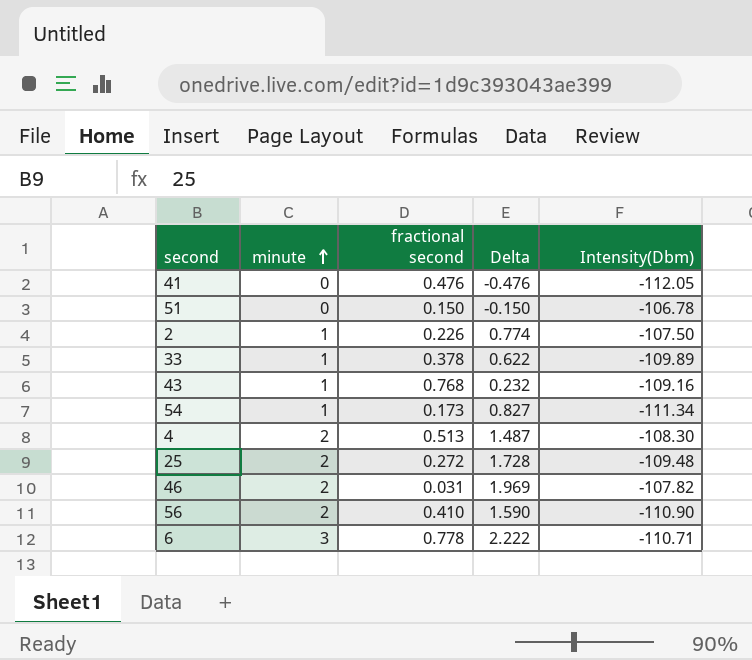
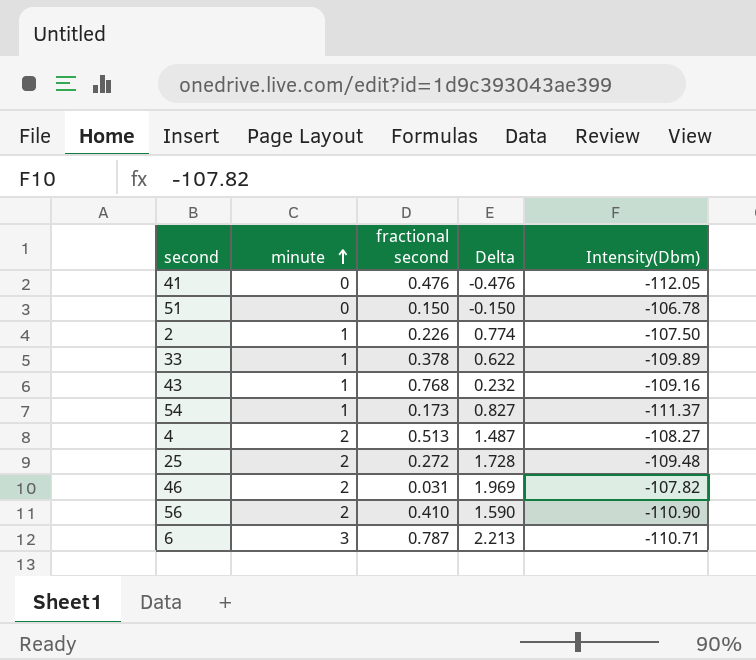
54 | Intensity(Dbm): -111.34 -> -111.37
4 | Intensity(Dbm): -108.30 -> -108.27
6 | fractional second: 0.778 -> 0.787
6 | Delta: 2.222 -> 2.213

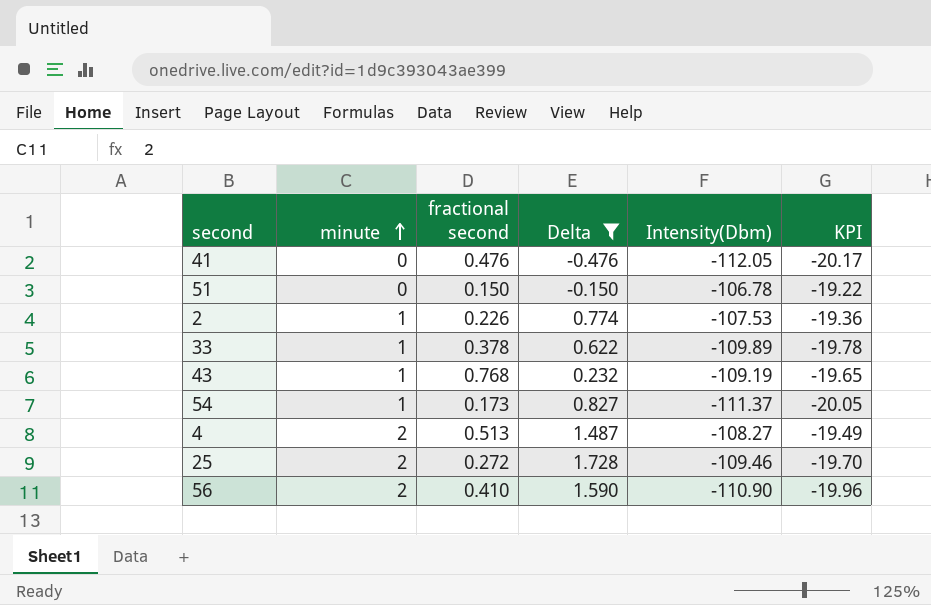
filter: none -> Delta <= 1.728
column KPI | formula: none -> [Intensity(Dbm)] * 0.18
2 | Intensity(Dbm): -107.50 -> -107.53
43 | Intensity(Dbm): -109.16 -> -109.19
25 | Intensity(Dbm): -109.48 -> -109.46

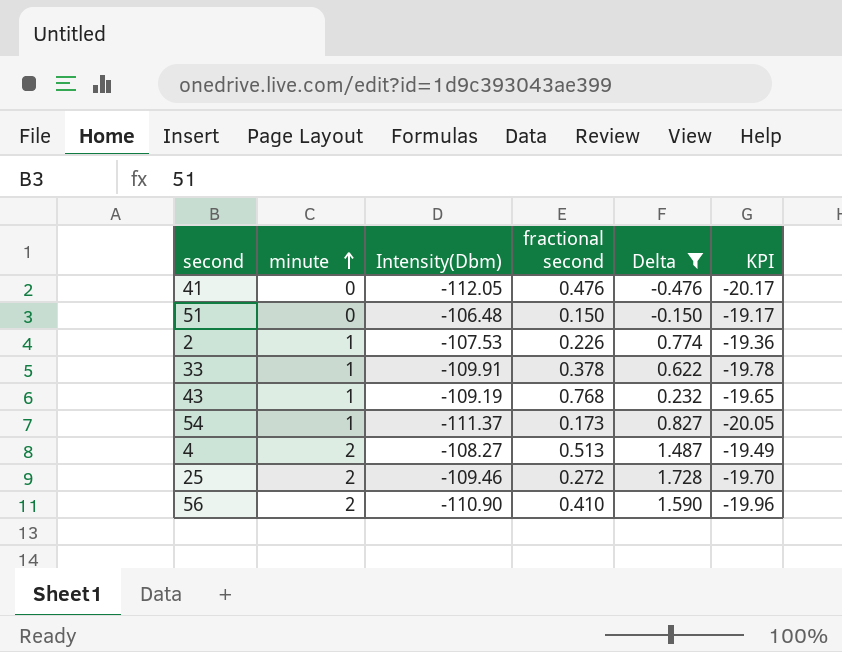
column Intensity(Dbm) | position: 5 -> 3
51 | Intensity(Dbm): -106.78 -> -106.48
51 | KPI: -19.22 -> -19.17
33 | Intensity(Dbm): -109.89 -> -109.91

